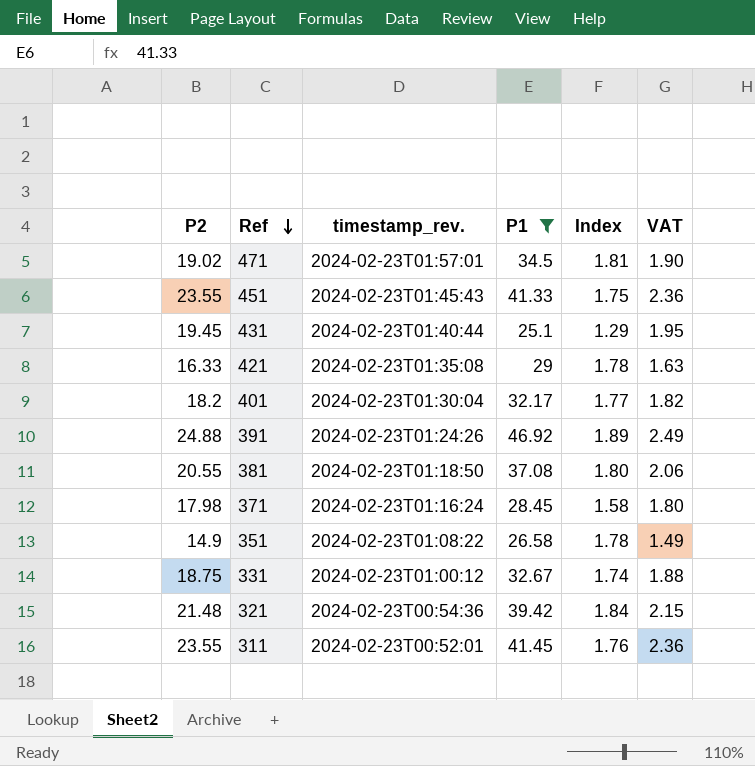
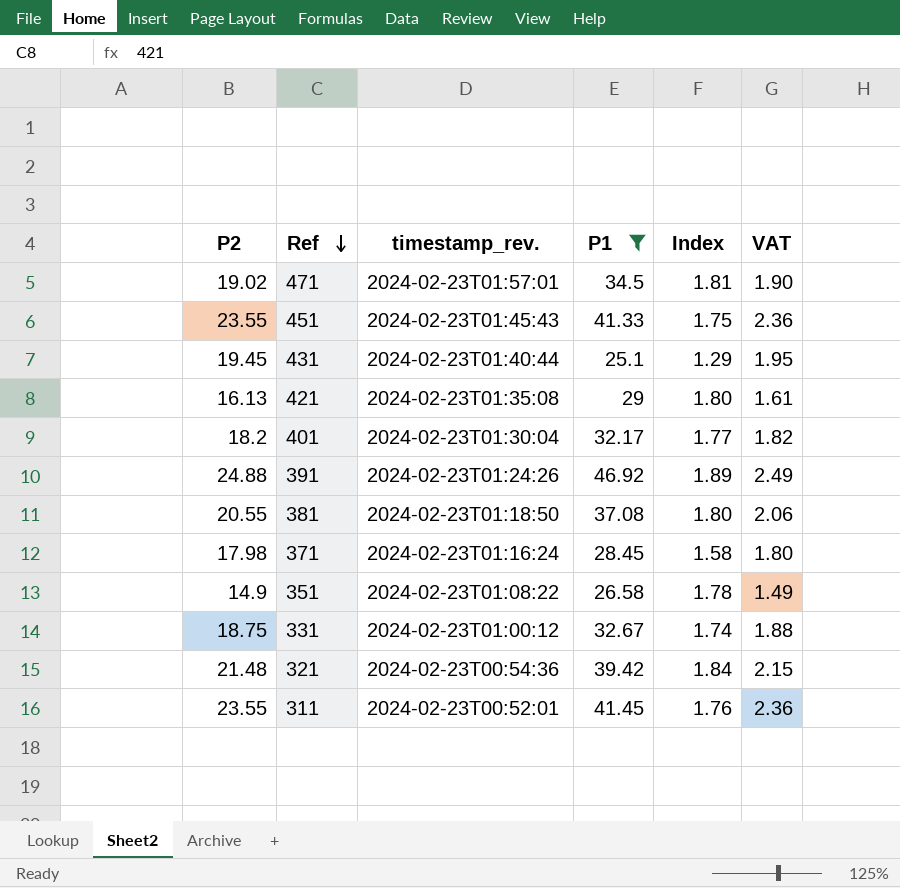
421 | P2: 16.33 -> 16.13
421 | Index: 1.78 -> 1.80
421 | VAT: 1.63 -> 1.61

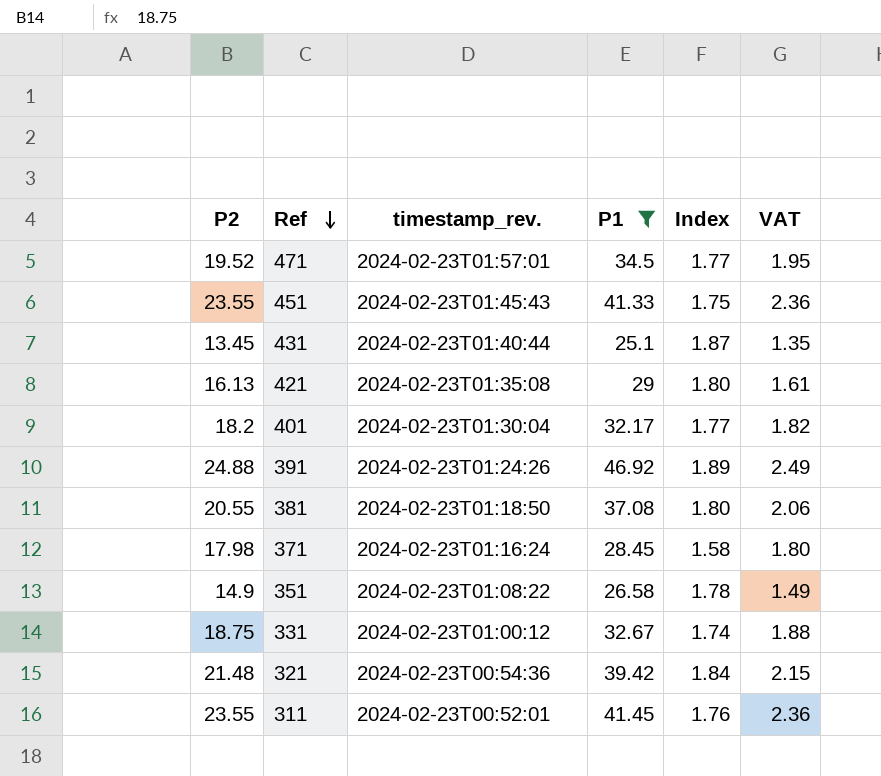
471 | P2: 19.02 -> 19.52
471 | Index: 1.81 -> 1.77
471 | VAT: 1.90 -> 1.95
431 | P2: 19.45 -> 13.45
431 | Index: 1.29 -> 1.87
431 | VAT: 1.95 -> 1.35

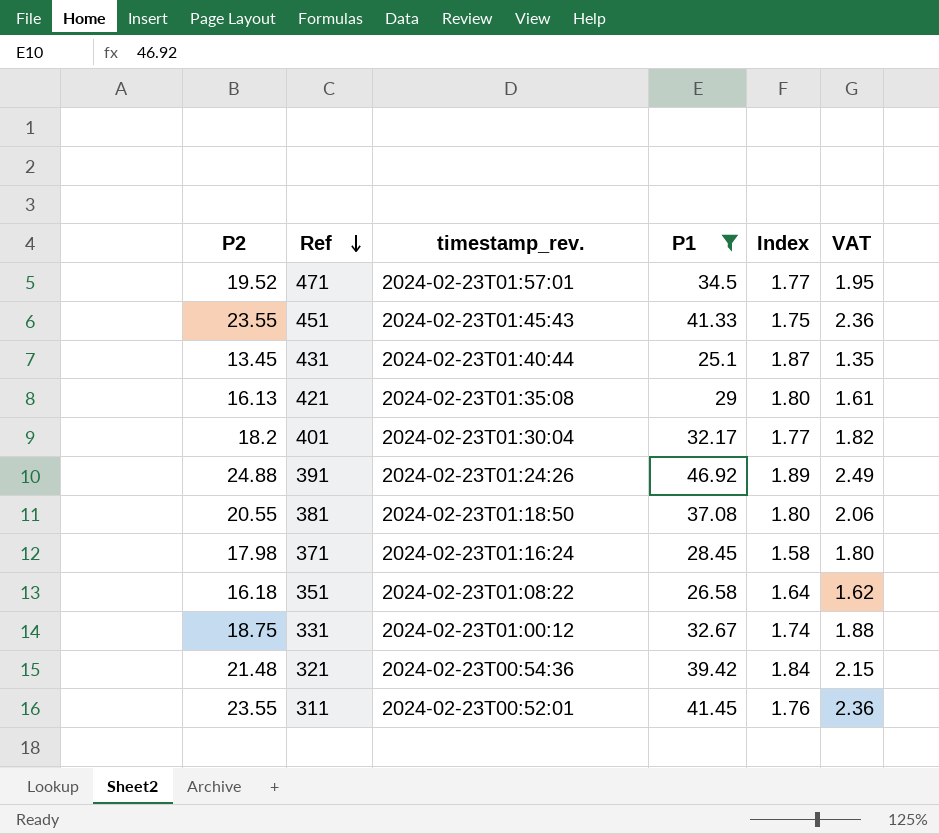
351 | P2: 14.9 -> 16.18
351 | Index: 1.78 -> 1.64
351 | VAT: 1.49 -> 1.62

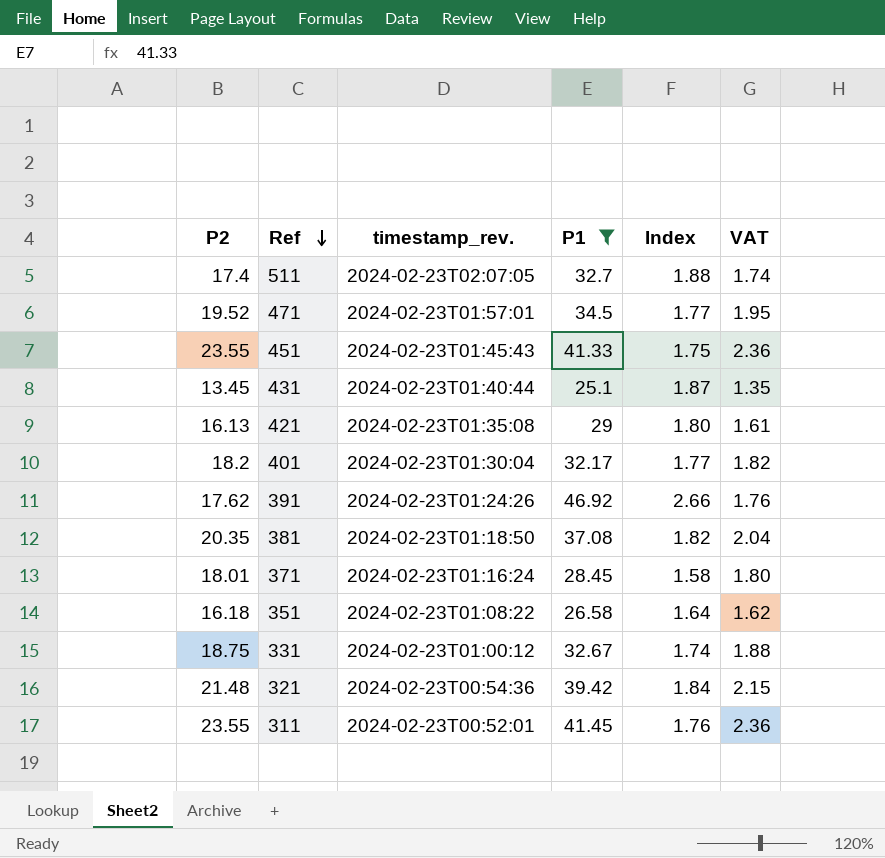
row 511: none -> 17.4 | 2024-02-23T02:07:05 | 32.7 | 1.88 | 1.74
391 | P2: 24.88 -> 17.62
391 | Index: 1.89 -> 2.66
391 | VAT: 2.49 -> 1.76
381 | P2: 20.55 -> 20.35
381 | Index: 1.80 -> 1.82
381 | VAT: 2.06 -> 2.04
371 | P2: 17.98 -> 18.01

